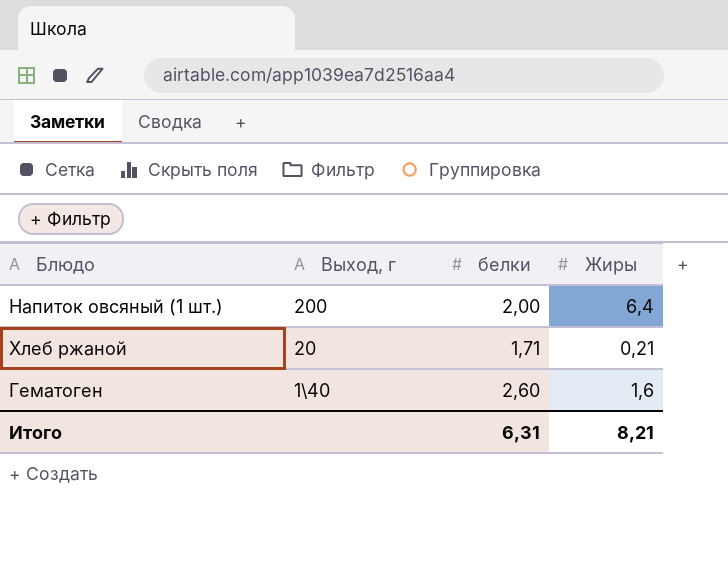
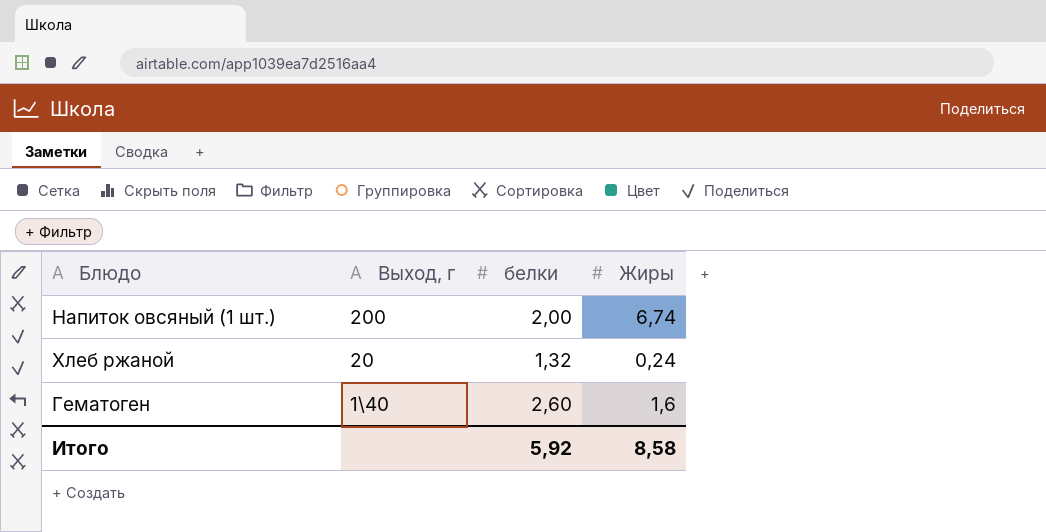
Напиток овсяный (1 шт.) | Жиры: 6,4 -> 6,74
Хлеб ржаной | белки: 1,71 -> 1,32
Хлеб ржаной | Жиры: 0,21 -> 0,24
Итого | белки: 6,31 -> 5,92
Итого | Жиры: 8,21 -> 8,58

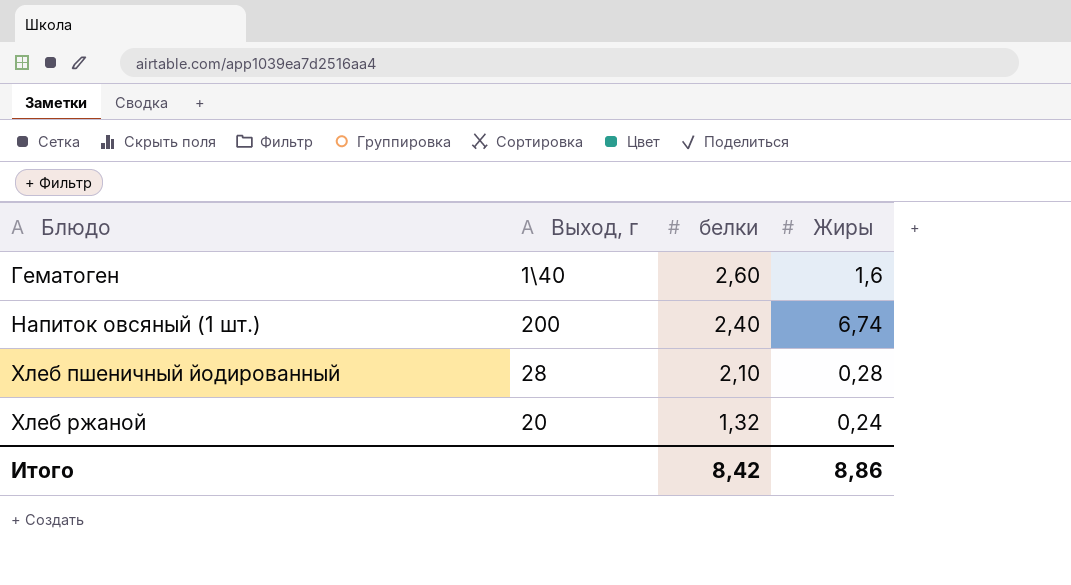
row order: Выход, г descending -> Блюдо ascending
Напиток овсяный (1 шт.) | белки: 2,00 -> 2,40
row Хлеб пшеничный йодированный: none -> 28 | 2,10 | 0,28
Итого | белки: 5,92 -> 8,42
Итого | Жиры: 8,58 -> 8,86

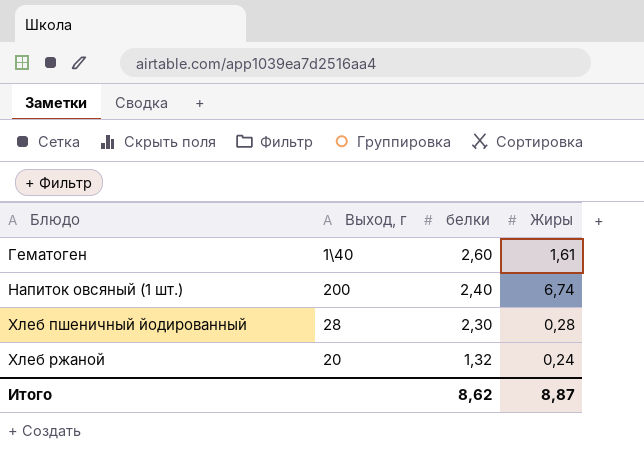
Гематоген | Жиры: 1,6 -> 1,61
Хлеб пшеничный йодированный | белки: 2,10 -> 2,30
Итого | белки: 8,42 -> 8,62
Итого | Жиры: 8,86 -> 8,87

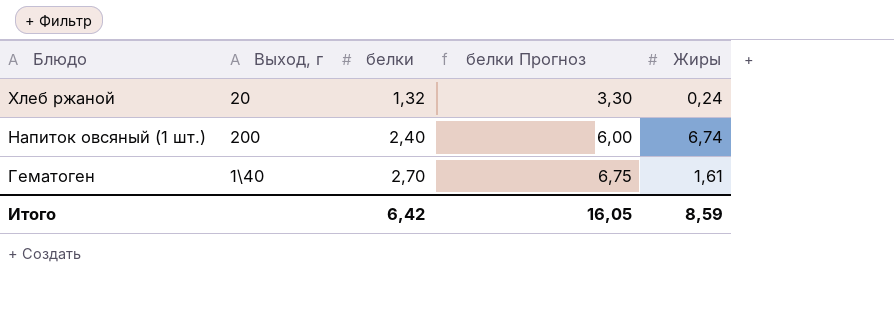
row order: Блюдо ascending -> Блюдо descending
column белки Прогноз | formula: none -> [белки] * 2,5
row Хлеб пшеничный йодированный: 28 | 2,30 | 0,28 -> none
Гематоген | белки: 2,60 -> 2,70
Итого | белки: 8,62 -> 6,42
Итого | Жиры: 8,87 -> 8,59

